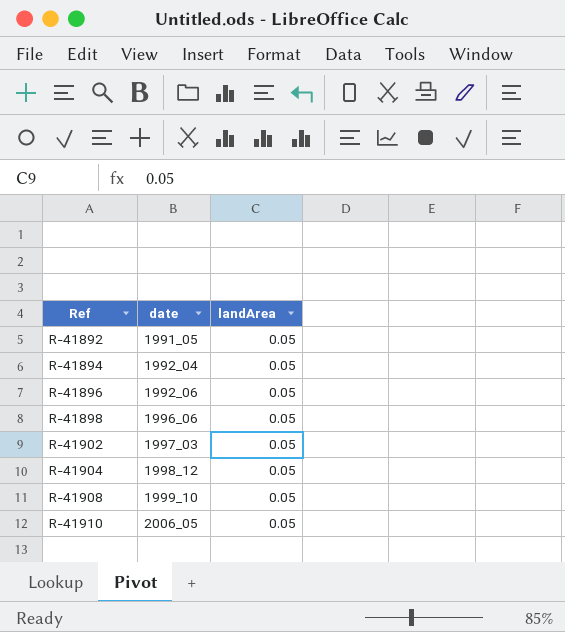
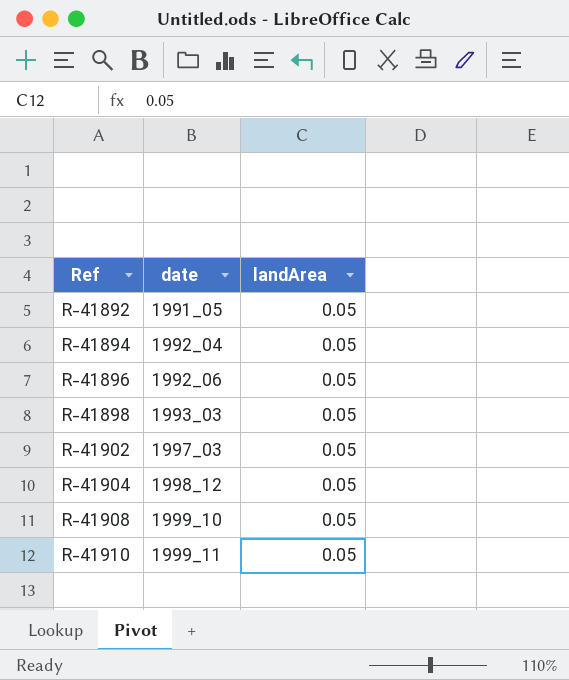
R-41898 | date: 1996_06 -> 1993_03
R-41910 | date: 2006_05 -> 1999_11

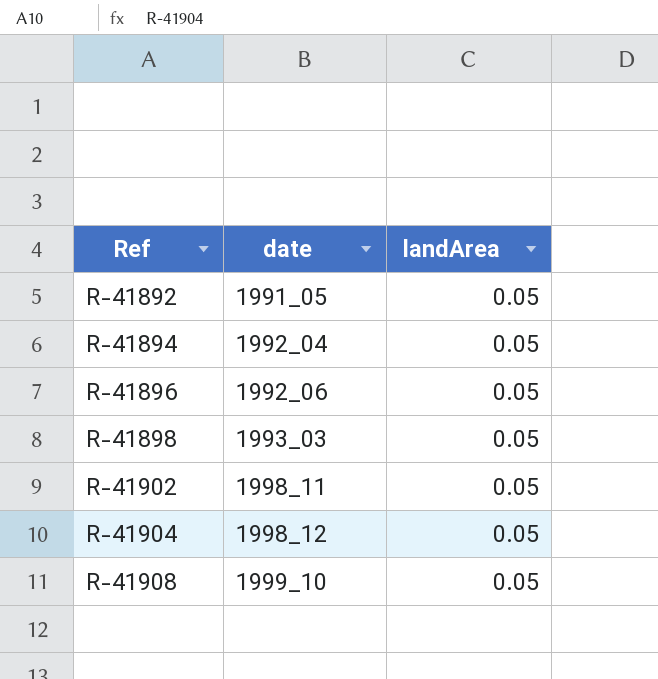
row R-41910: 1999_11 | 0.05 -> none
R-41902 | date: 1997_03 -> 1998_11

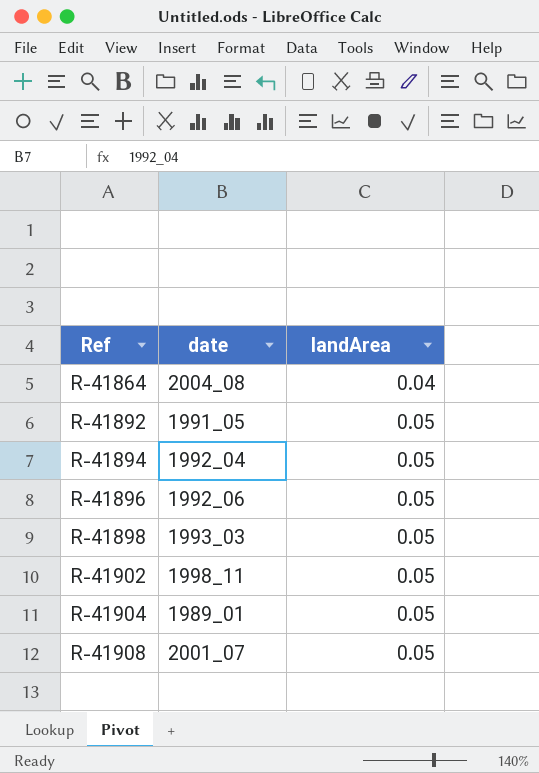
row R-41864: none -> 2004_08 | 0.04
R-41904 | date: 1998_12 -> 1989_01
R-41908 | date: 1999_10 -> 2001_07

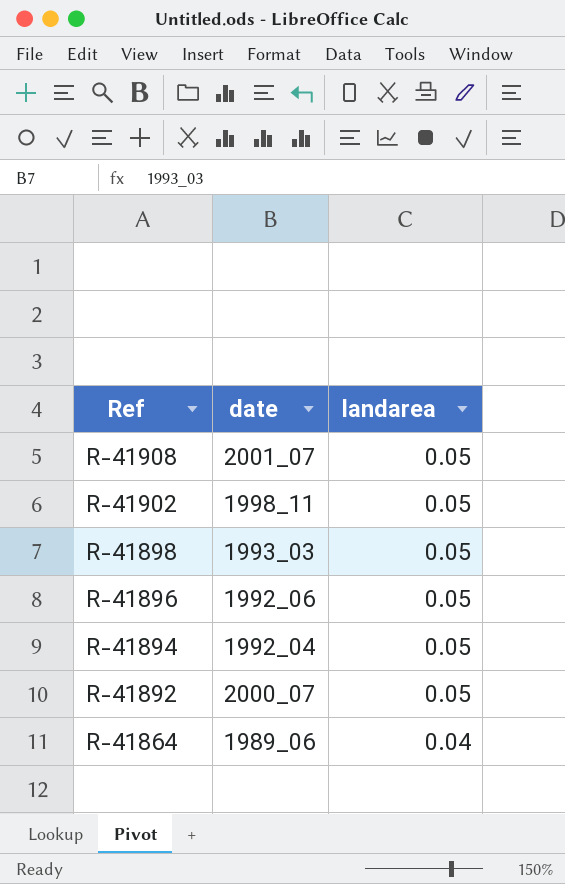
row order: Ref ascending -> Ref descending
column name: landArea -> landarea
row R-41904: 1989_01 | 0.05 -> none
R-41892 | date: 1991_05 -> 2000_07
R-41864 | date: 2004_08 -> 1989_06

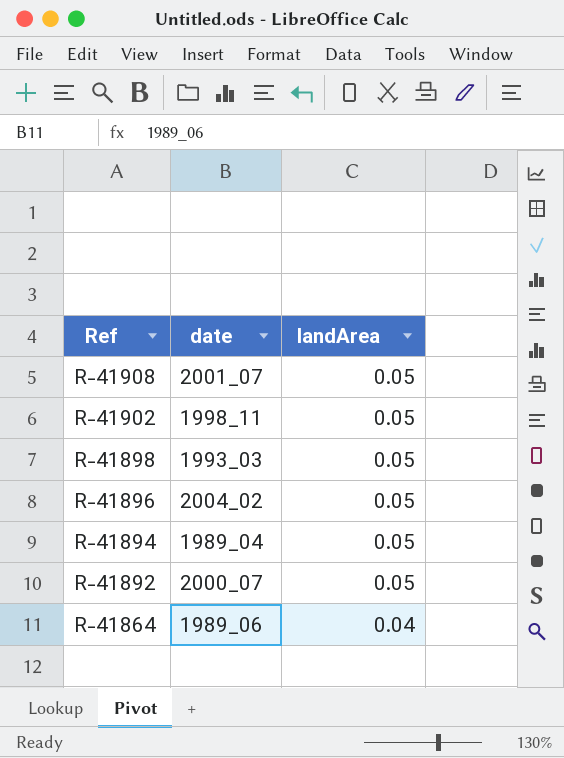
column name: landarea -> landArea
R-41896 | date: 1992_06 -> 2004_02
R-41894 | date: 1992_04 -> 1989_04

